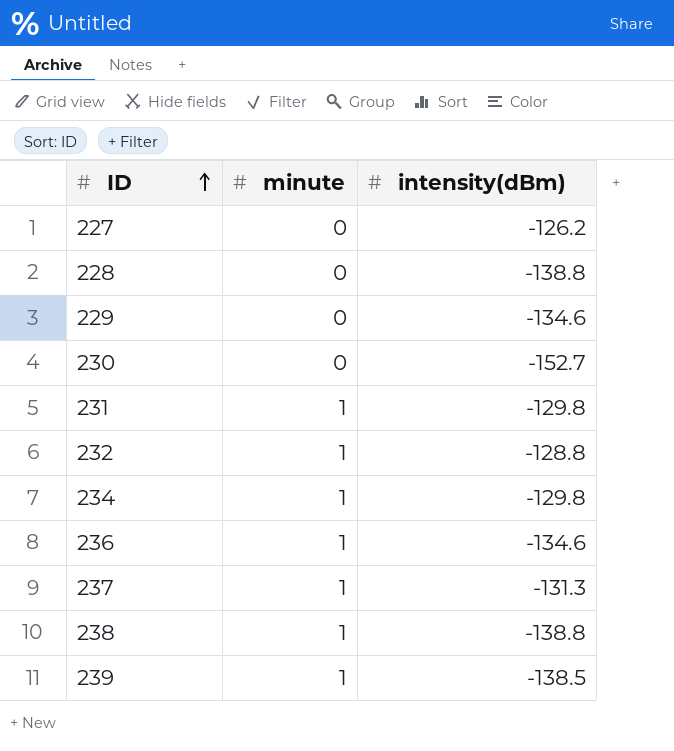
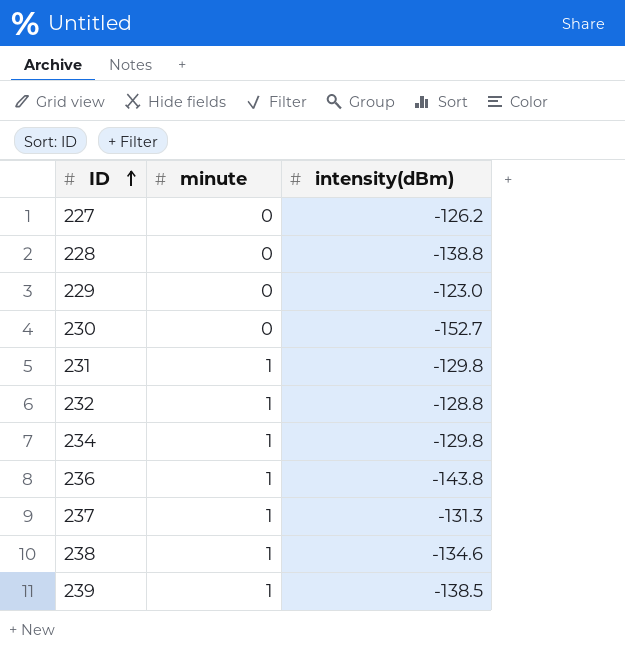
229 | intensity(dBm): -134.6 -> -123.0
236 | intensity(dBm): -134.6 -> -143.8
238 | intensity(dBm): -138.8 -> -134.6

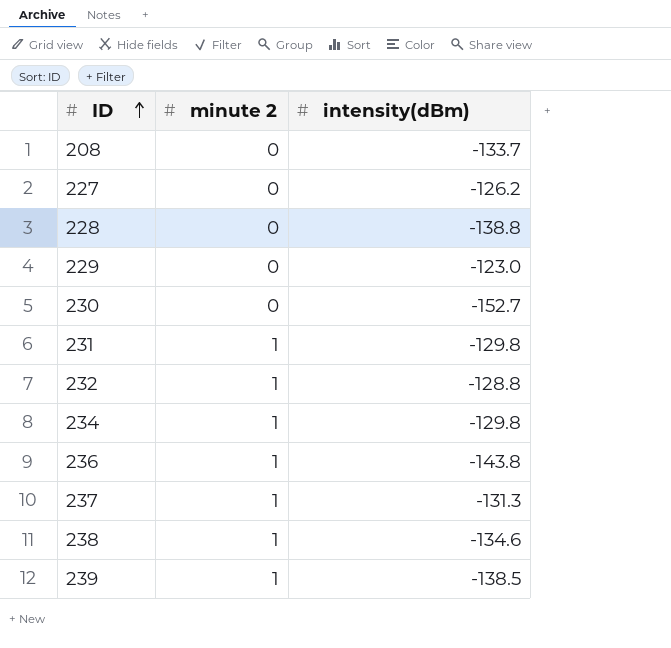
column name: minute -> minute 2
row 208: none -> 0 | -133.7

